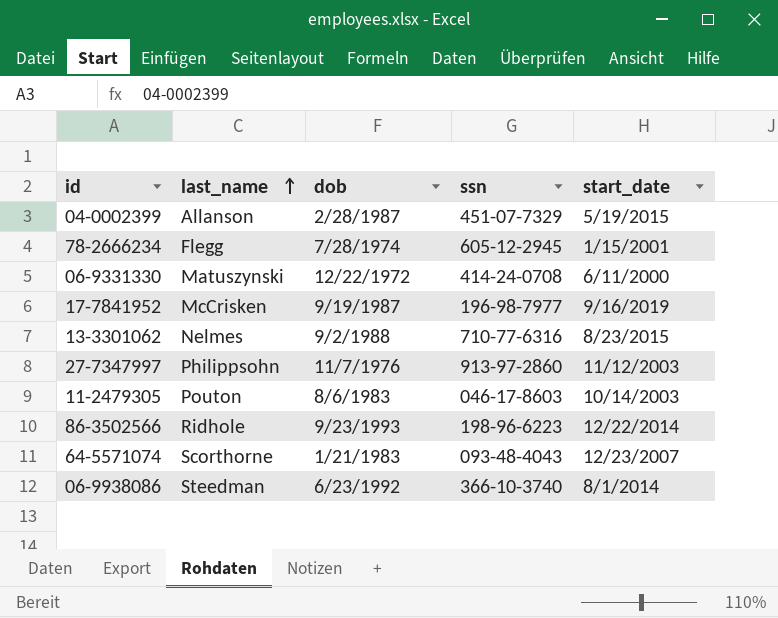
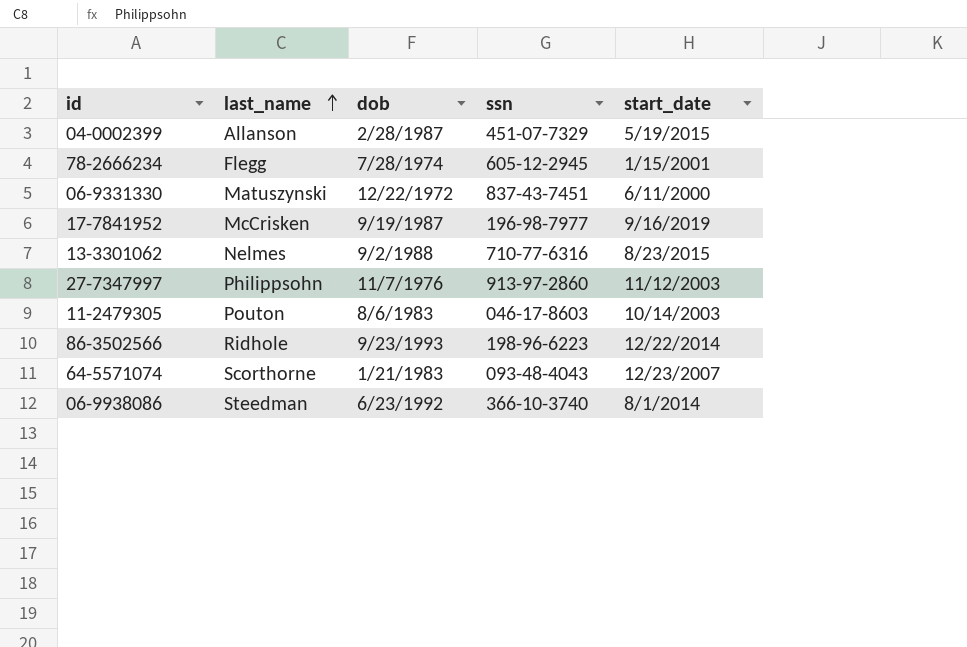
06-9331330 | ssn: 414-24-0708 -> 837-43-7451

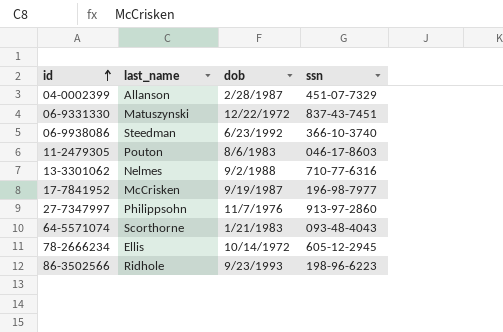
row order: last_name ascending -> id ascending
column start_date | position: 5 -> none
78-2666234 | last_name: Flegg -> Ellis
78-2666234 | dob: 7/28/1974 -> 10/14/1972

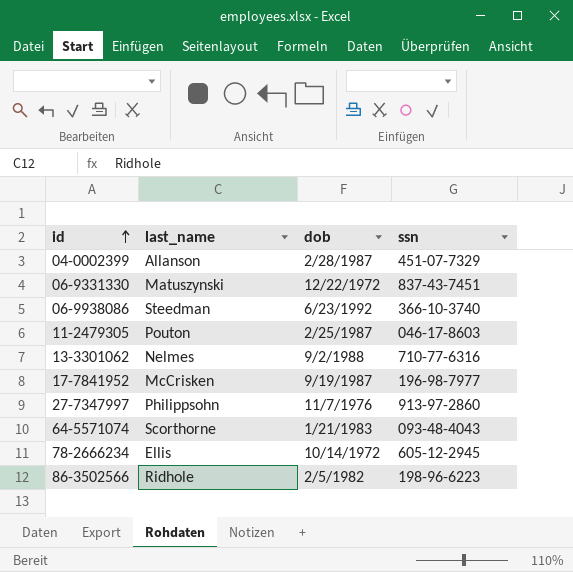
11-2479305 | dob: 8/6/1983 -> 2/25/1987
86-3502566 | dob: 9/23/1993 -> 2/5/1982

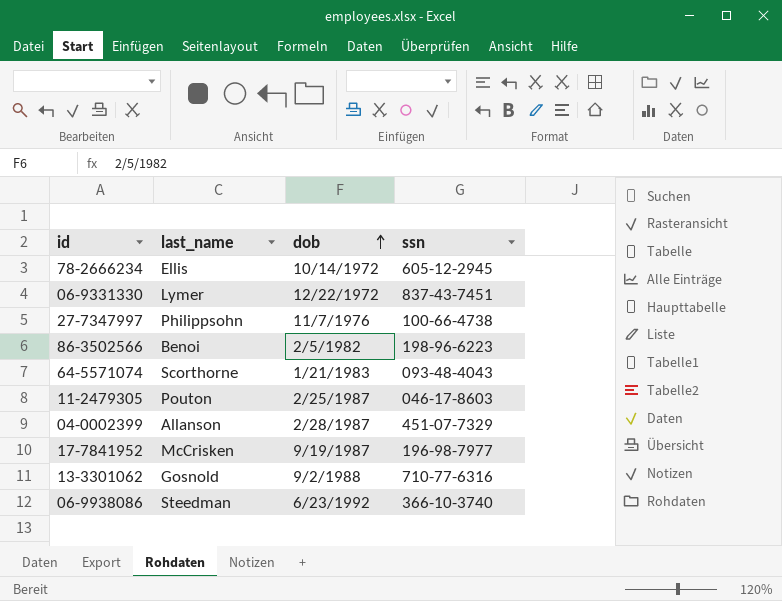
row order: id ascending -> dob ascending
06-9331330 | last_name: Matuszynski -> Lymer
27-7347997 | ssn: 913-97-2860 -> 100-66-4738
86-3502566 | last_name: Ridhole -> Benoi
13-3301062 | last_name: Nelmes -> Gosnold

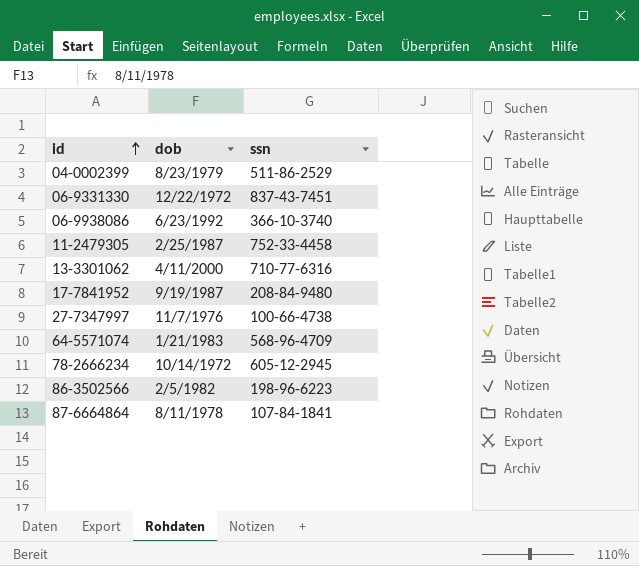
row order: dob ascending -> id ascending
column last_name | position: 2 -> none
04-0002399 | dob: 2/28/1987 -> 8/23/1979
04-0002399 | ssn: 451-07-7329 -> 511-86-2529
11-2479305 | ssn: 046-17-8603 -> 752-33-4458
13-3301062 | dob: 9/2/1988 -> 4/11/2000
17-7841952 | ssn: 196-98-7977 -> 208-84-9480
64-5571074 | ssn: 093-48-4043 -> 568-96-4709
row 87-6664864: none -> 8/11/1978 | 107-84-1841

